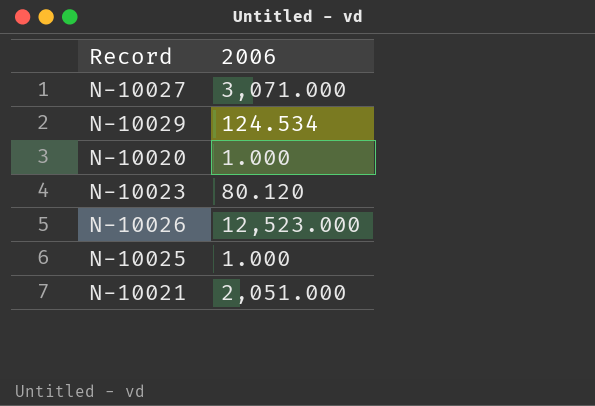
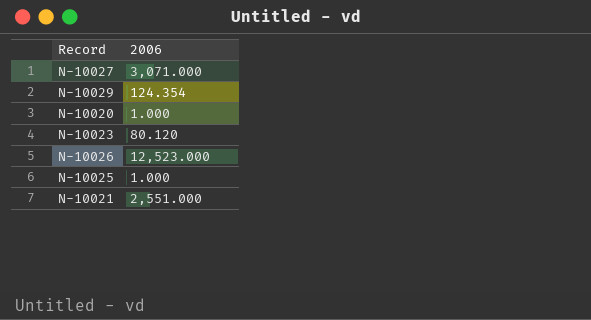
N-10029 | 2006: 124.534 -> 124.354
N-10021 | 2006: 2,051.000 -> 2,551.000

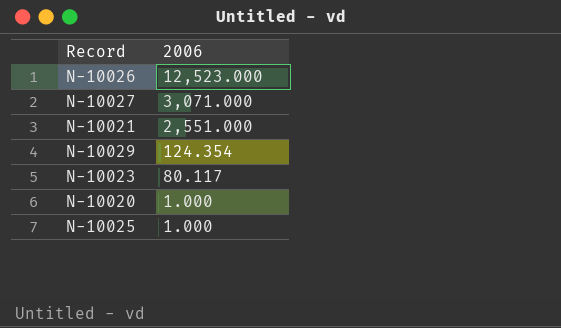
row order: none -> 2006 descending
N-10023 | 2006: 80.120 -> 80.117

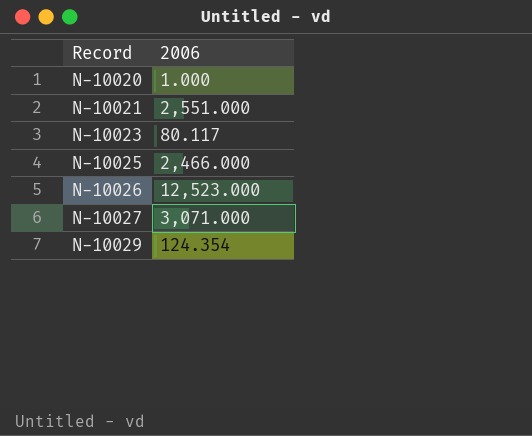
row order: 2006 descending -> Record ascending
N-10025 | 2006: 1.000 -> 2,466.000

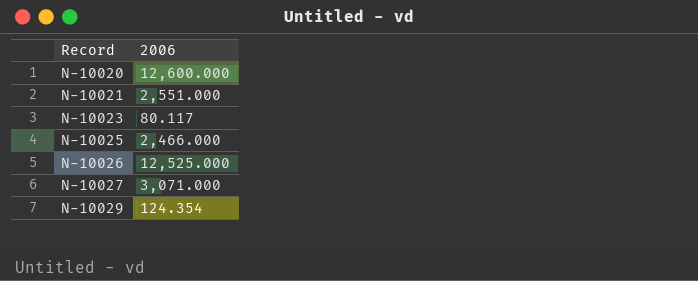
N-10020 | 2006: 1.000 -> 12,600.000
N-10026 | 2006: 12,523.000 -> 12,525.000

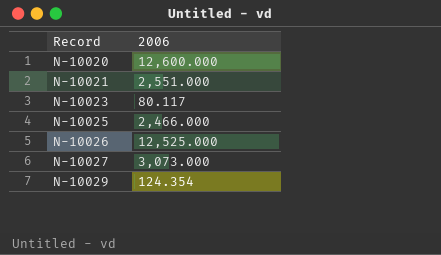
N-10027 | 2006: 3,071.000 -> 3,073.000

